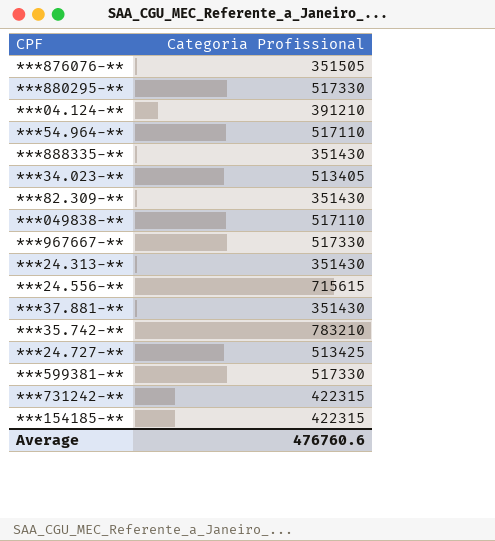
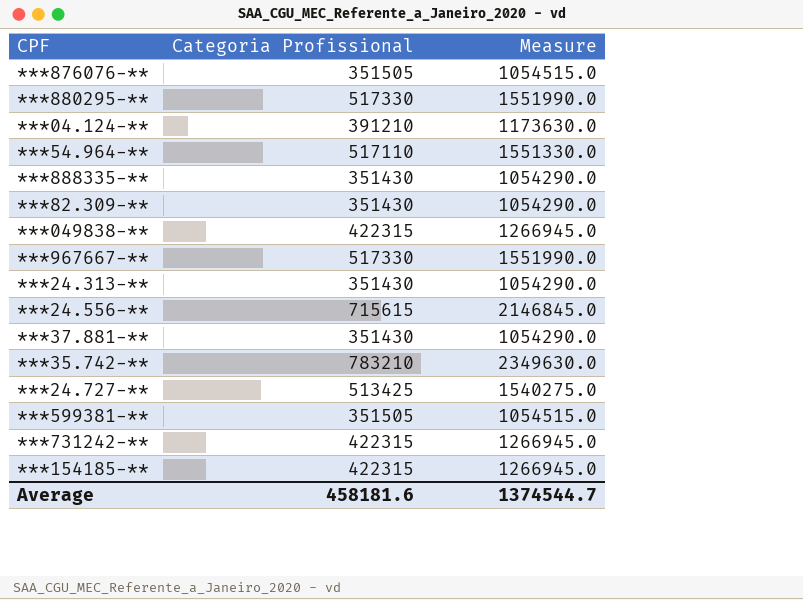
column Measure | formula: none -> [Categoria Profissional] * 3
row ***34.023-**: 513405 -> none
***049838-** | Categoria Profissional: 517110 -> 422315
***599381-** | Categoria Profissional: 517330 -> 351505
Average | Categoria Profissional: 476760.6 -> 458181.6

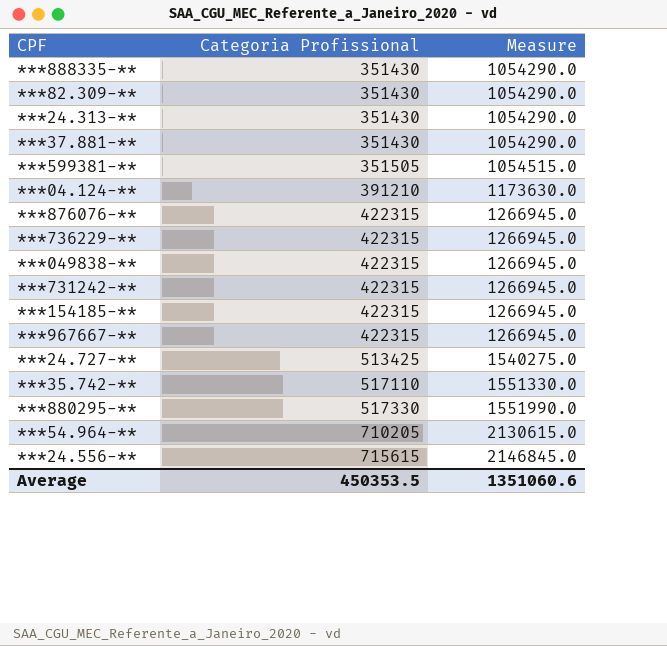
row order: none -> Categoria Profissional ascending
***876076-** | Categoria Profissional: 351505 -> 422315
***876076-** | Measure: 1054515.0 -> 1266945.0
row ***736229-**: none -> 422315 | 1266945.0
***967667-** | Categoria Profissional: 517330 -> 422315
***967667-** | Measure: 1551990.0 -> 1266945.0
***35.742-** | Categoria Profissional: 783210 -> 517110
***35.742-** | Measure: 2349630.0 -> 1551330.0
***54.964-** | Categoria Profissional: 517110 -> 710205
***54.964-** | Measure: 1551330.0 -> 2130615.0
Average | Categoria Profissional: 458181.6 -> 450353.5
Average | Measure: 1374544.7 -> 1351060.6

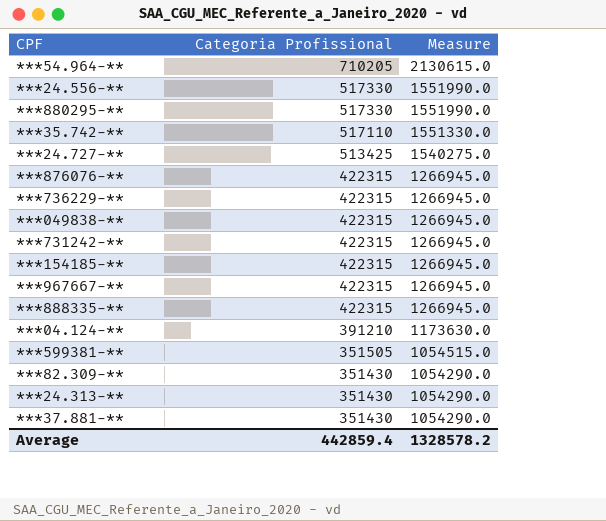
row order: Categoria Profissional ascending -> Categoria Profissional descending
***24.556-** | Categoria Profissional: 715615 -> 517330
***24.556-** | Measure: 2146845.0 -> 1551990.0
***888335-** | Categoria Profissional: 351430 -> 422315
***888335-** | Measure: 1054290.0 -> 1266945.0
Average | Categoria Profissional: 450353.5 -> 442859.4
Average | Measure: 1351060.6 -> 1328578.2

